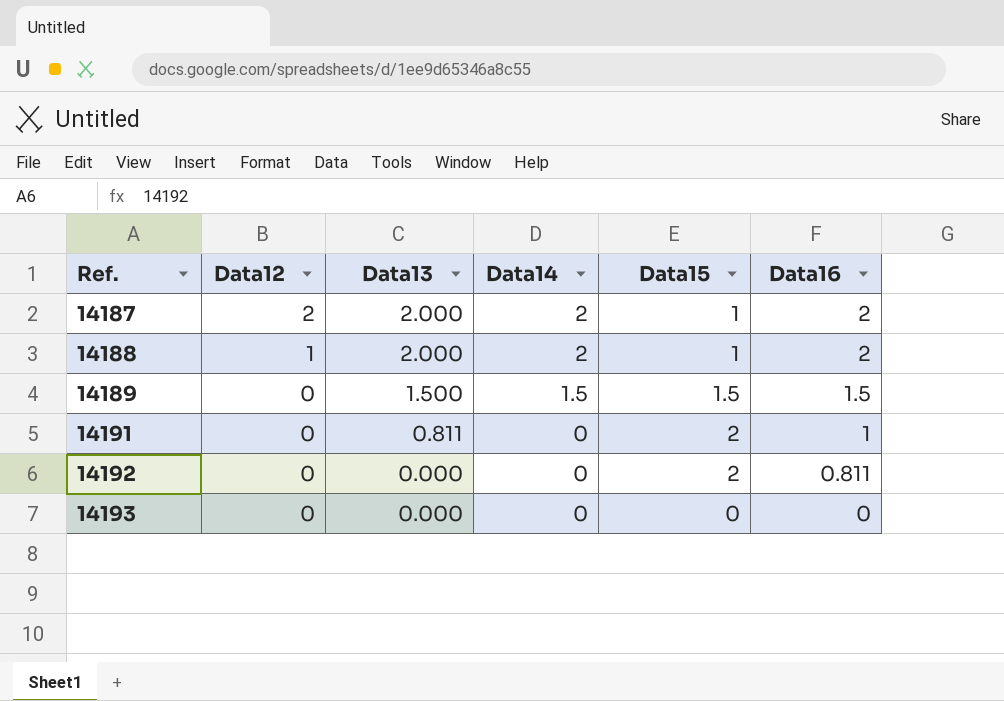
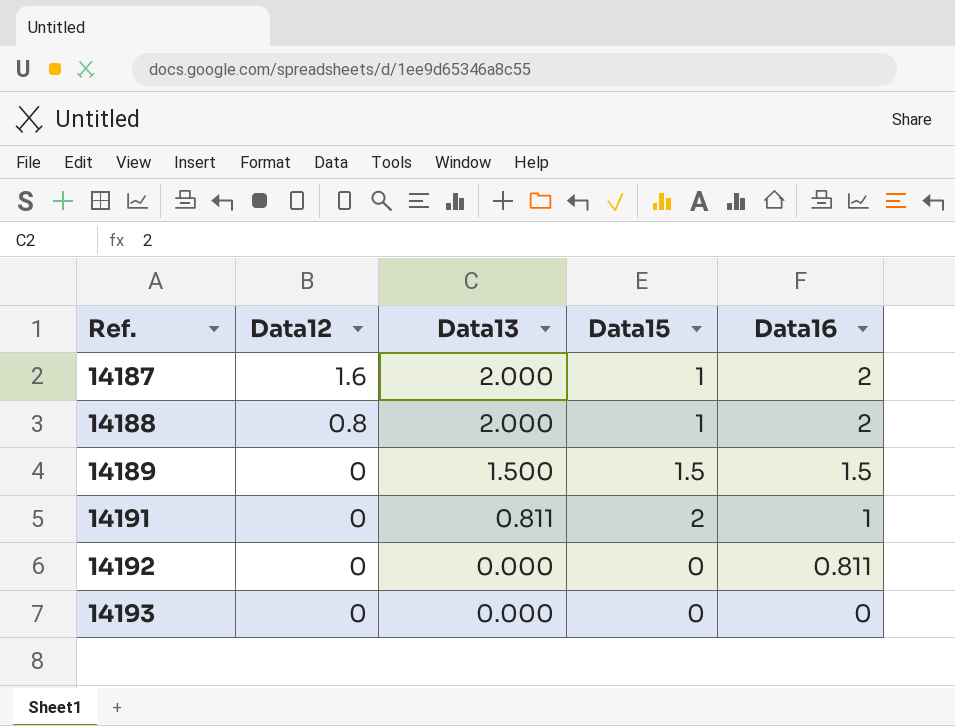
column Data14 | position: 4 -> none
14187 | Data12: 2 -> 1.6
14188 | Data12: 1 -> 0.8
14192 | Data15: 2 -> 0

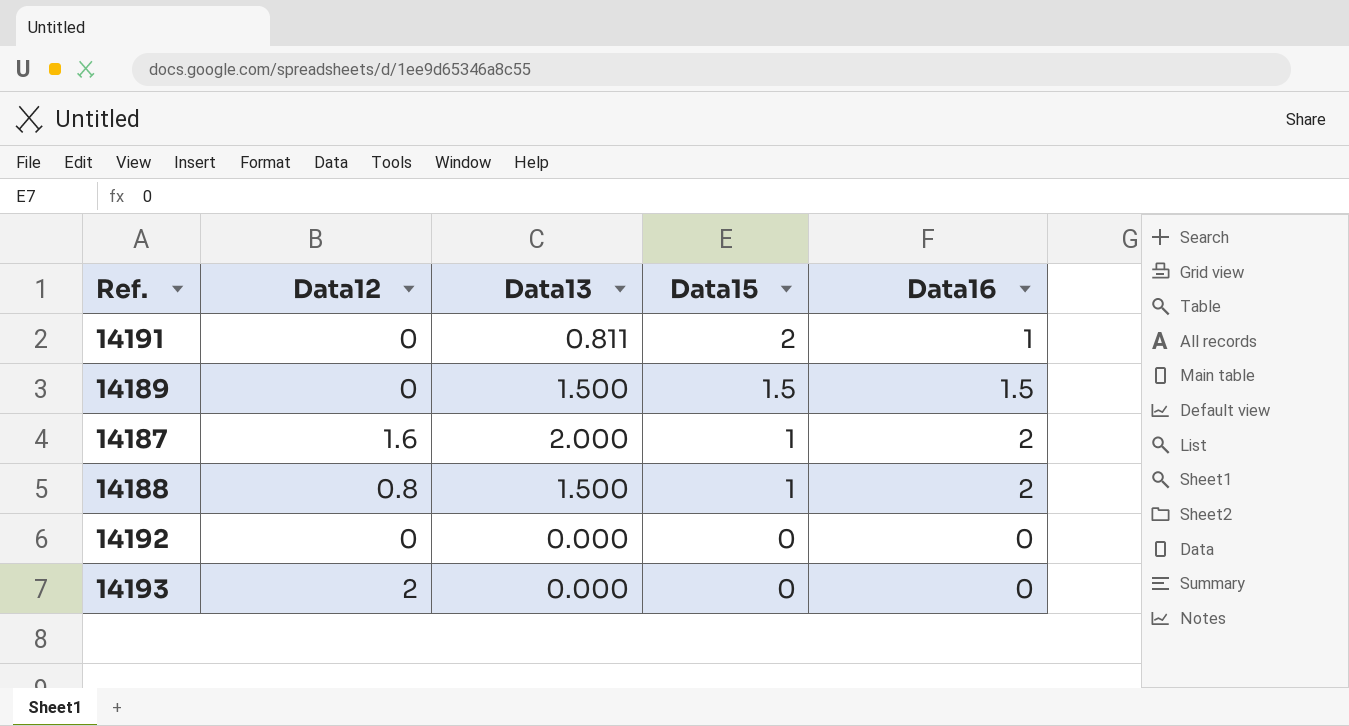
row order: Ref. ascending -> Data15 descending
14188 | Data13: 2.000 -> 1.500
14192 | Data16: 0.811 -> 0
14193 | Data12: 0 -> 2

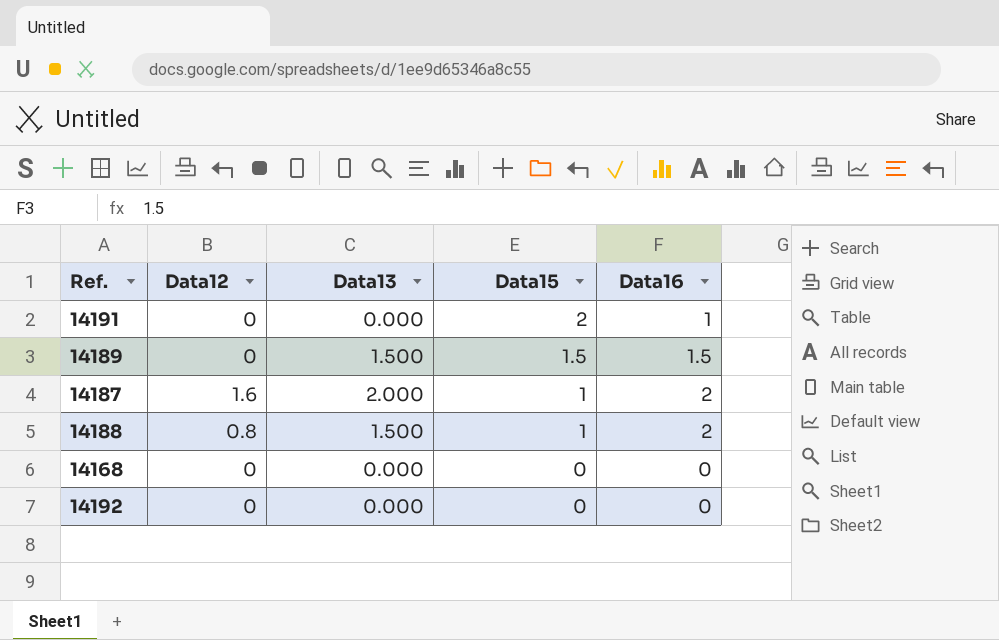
row 14193: 2 | 0.000 | 0 | 0 -> none
14191 | Data13: 0.811 -> 0.000
row 14168: none -> 0 | 0.000 | 0 | 0

